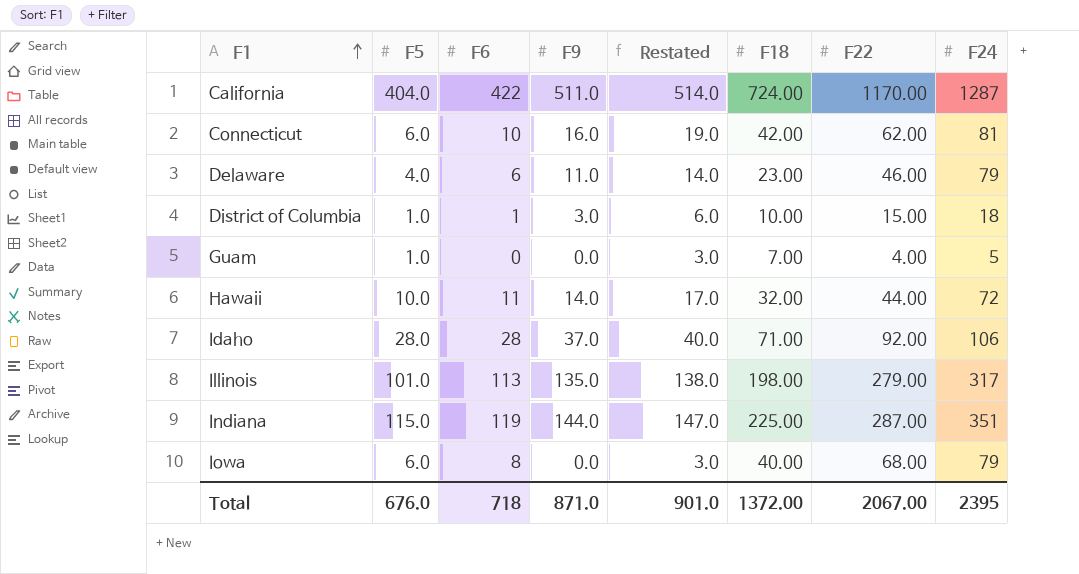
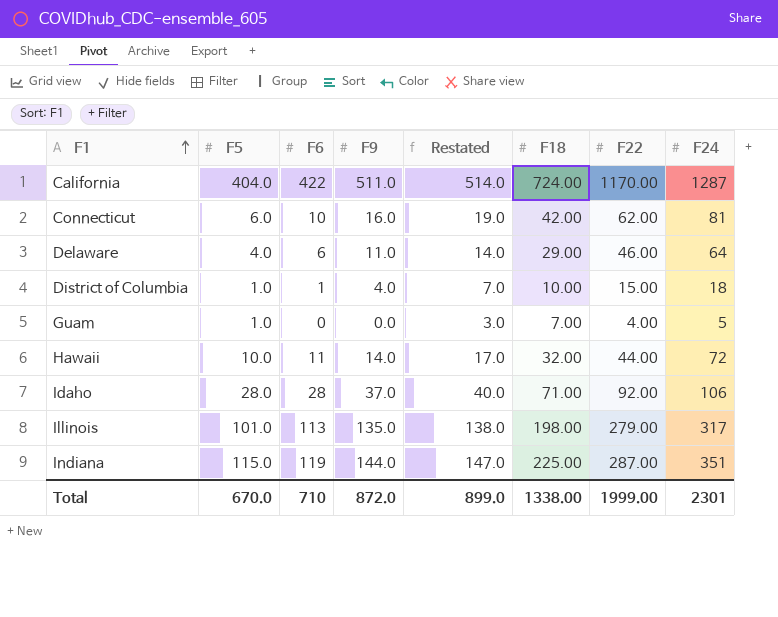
row Iowa: 6.0 | 8 | 0.0 | 3.0 | 40.00 | 68.00 | 79 -> none
Delaware | F18: 23.00 -> 29.00
Delaware | F24: 79 -> 64
District of Columbia | F9: 3.0 -> 4.0
District of Columbia | Restated: 6.0 -> 7.0
Total | F5: 676.0 -> 670.0
Total | F6: 718 -> 710
Total | F9: 871.0 -> 872.0
Total | Restated: 901.0 -> 899.0
Total | F18: 1372.00 -> 1338.00
Total | F22: 2067.00 -> 1999.00
Total | F24: 2395 -> 2301

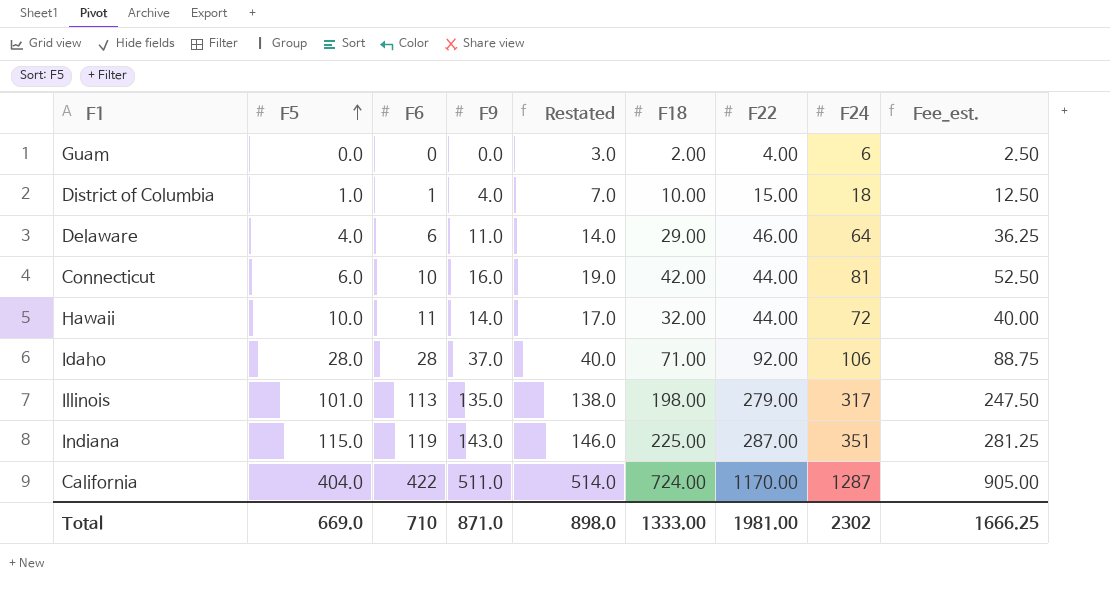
row order: F1 ascending -> F5 ascending
column Fee_est. | formula: none -> [F18] * 1.25
Guam | F5: 1.0 -> 0.0
Guam | F18: 7.00 -> 2.00
Guam | F24: 5 -> 6
Connecticut | F22: 62.00 -> 44.00
Indiana | F9: 144.0 -> 143.0
Indiana | Restated: 147.0 -> 146.0
Total | F5: 670.0 -> 669.0
Total | F9: 872.0 -> 871.0
Total | Restated: 899.0 -> 898.0
Total | F18: 1338.00 -> 1333.00
Total | F22: 1999.00 -> 1981.00
Total | F24: 2301 -> 2302

